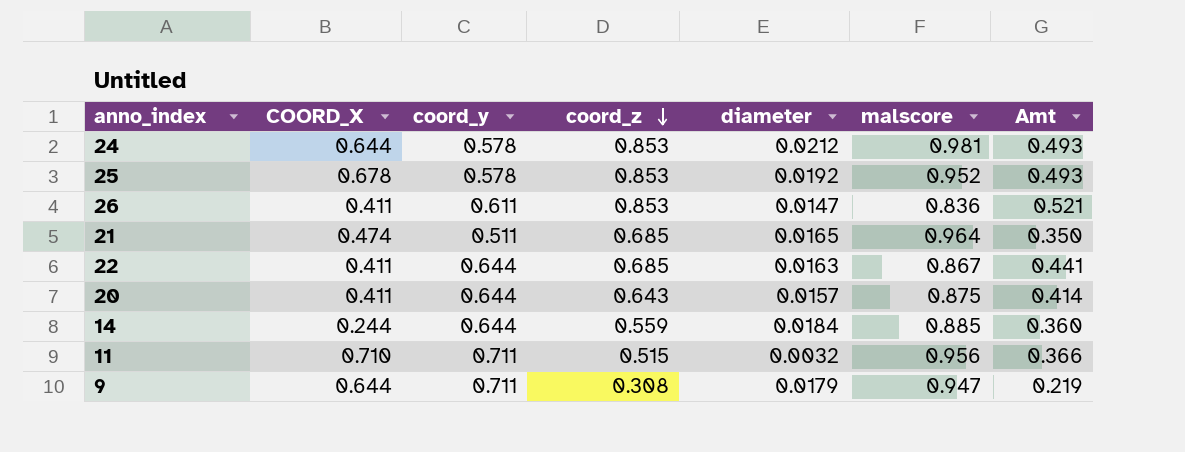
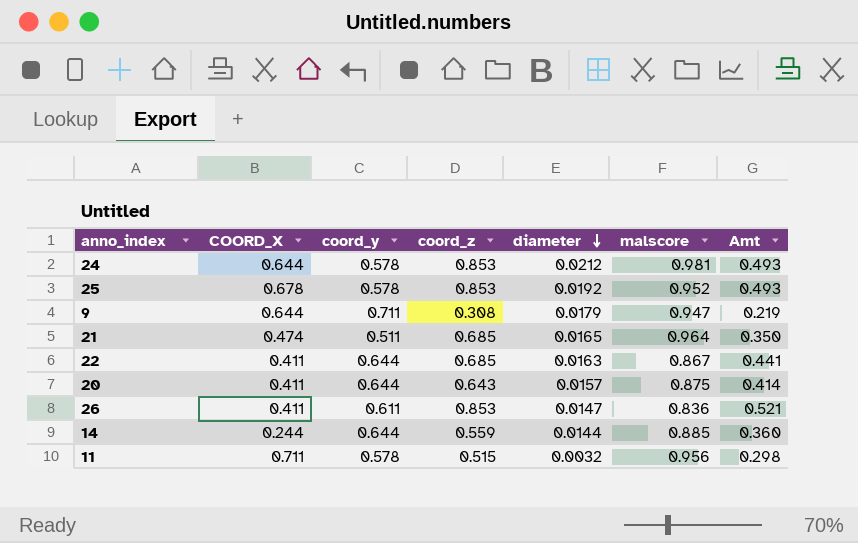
row order: coord_z descending -> diameter descending
14 | diameter: 0.0184 -> 0.0144
11 | COORD_X: 0.710 -> 0.711
11 | coord_y: 0.711 -> 0.578
11 | Amt: 0.366 -> 0.298

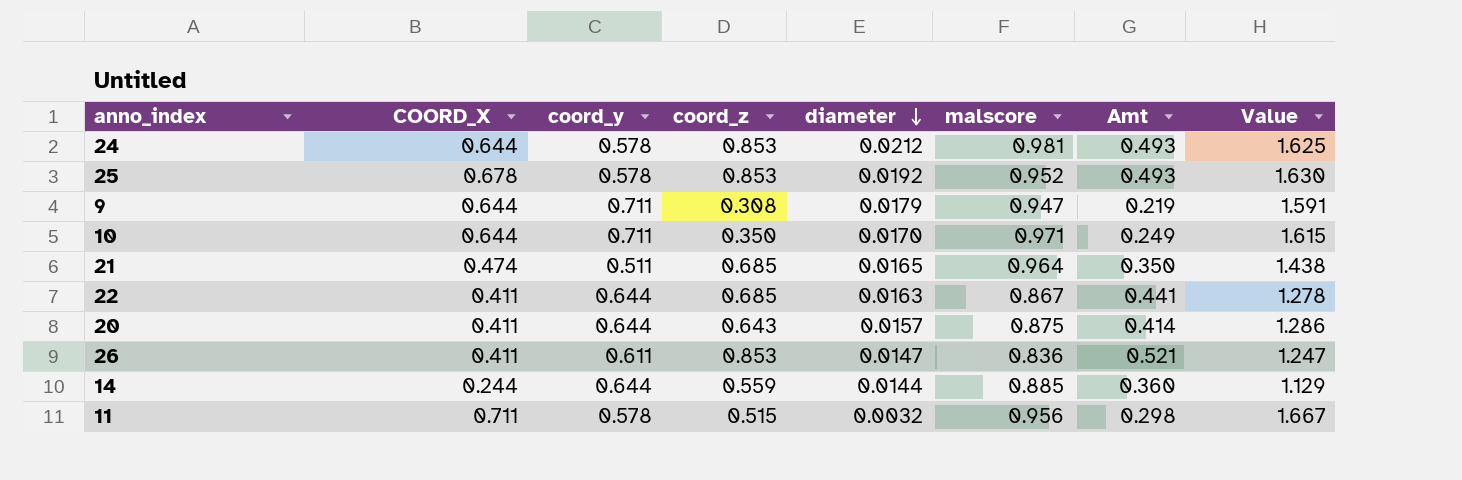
column Value | formula: none -> [COORD_X] + [malscore]
row 10: none -> 0.644 | 0.711 | 0.350 | 0.0170 | 0.971 | 0.249 | 1.615

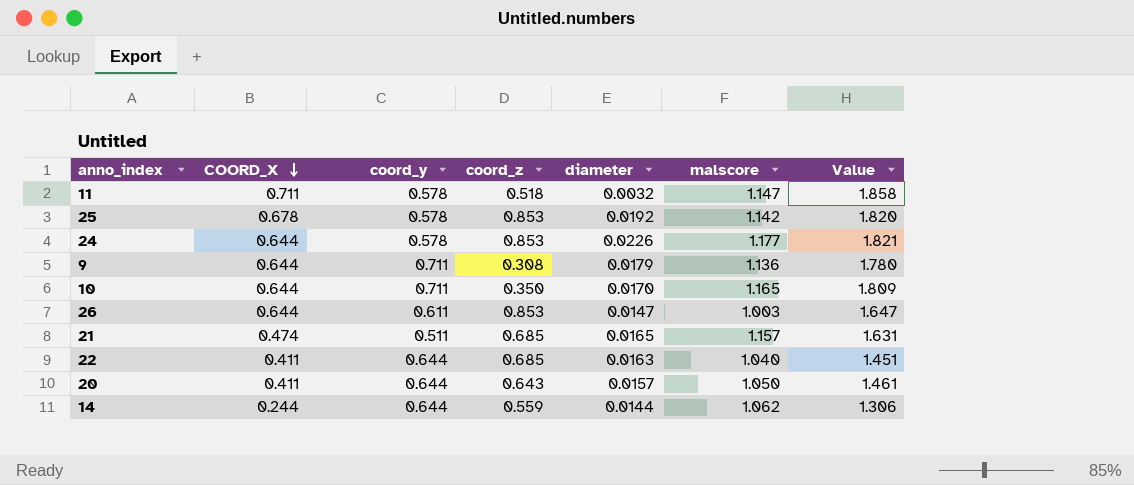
row order: diameter descending -> COORD_X descending
column Amt | formula: [coord_y] * [coord_z] -> none
11 | coord_z: 0.515 -> 0.518
11 | malscore: 0.956 -> 1.147
11 | Value: 1.667 -> 1.858
25 | malscore: 0.952 -> 1.142
25 | Value: 1.630 -> 1.820
24 | diameter: 0.0212 -> 0.0226
24 | malscore: 0.981 -> 1.177
24 | Value: 1.625 -> 1.821
9 | malscore: 0.947 -> 1.136
9 | Value: 1.591 -> 1.780
10 | malscore: 0.971 -> 1.165
10 | Value: 1.615 -> 1.809
26 | COORD_X: 0.411 -> 0.644
26 | malscore: 0.836 -> 1.003
26 | Value: 1.247 -> 1.647
21 | malscore: 0.964 -> 1.157
21 | Value: 1.438 -> 1.631
22 | malscore: 0.867 -> 1.040
22 | Value: 1.278 -> 1.451
20 | malscore: 0.875 -> 1.050
20 | Value: 1.286 -> 1.461
14 | malscore: 0.885 -> 1.062
14 | Value: 1.129 -> 1.306

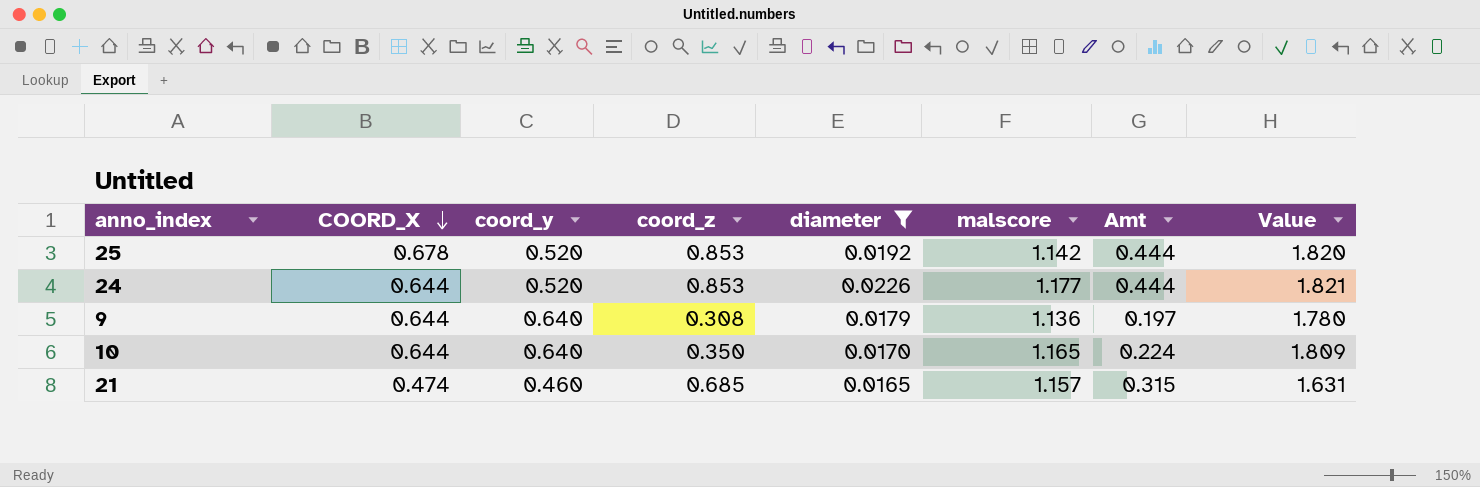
filter: none -> diameter >= 0.0165
column Amt | formula: none -> [coord_y] * [coord_z]
25 | coord_y: 0.578 -> 0.520
24 | coord_y: 0.578 -> 0.520
9 | coord_y: 0.711 -> 0.640
10 | coord_y: 0.711 -> 0.640
21 | coord_y: 0.511 -> 0.460

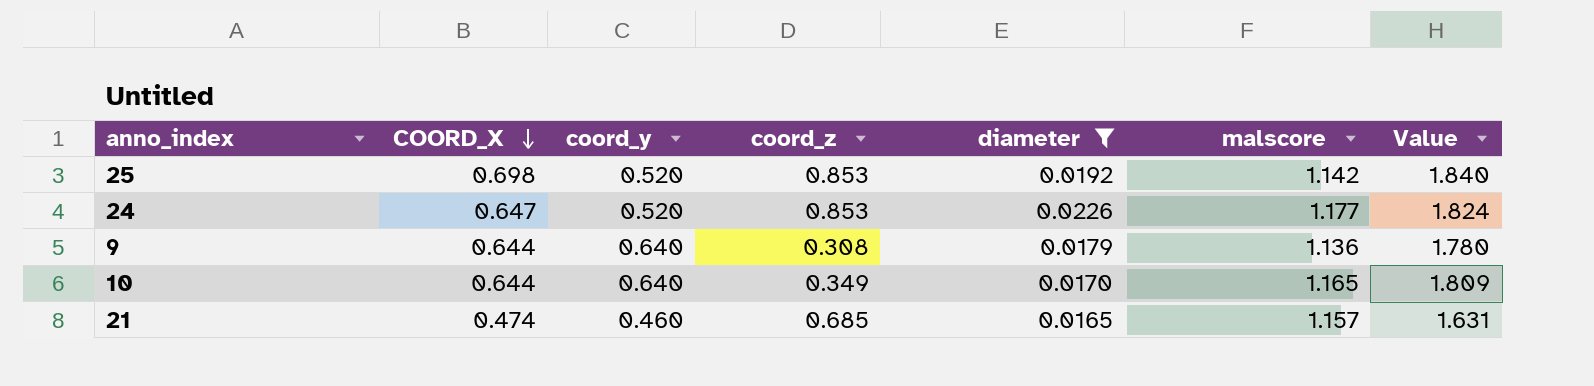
column Amt | formula: [coord_y] * [coord_z] -> none
25 | COORD_X: 0.678 -> 0.698
25 | Value: 1.820 -> 1.840
24 | COORD_X: 0.644 -> 0.647
24 | Value: 1.821 -> 1.824
10 | coord_z: 0.350 -> 0.349

